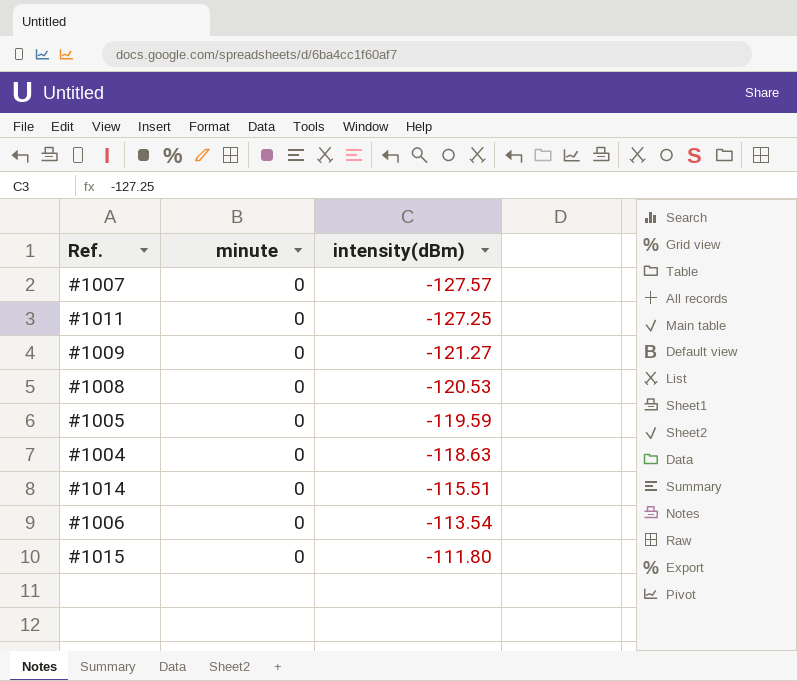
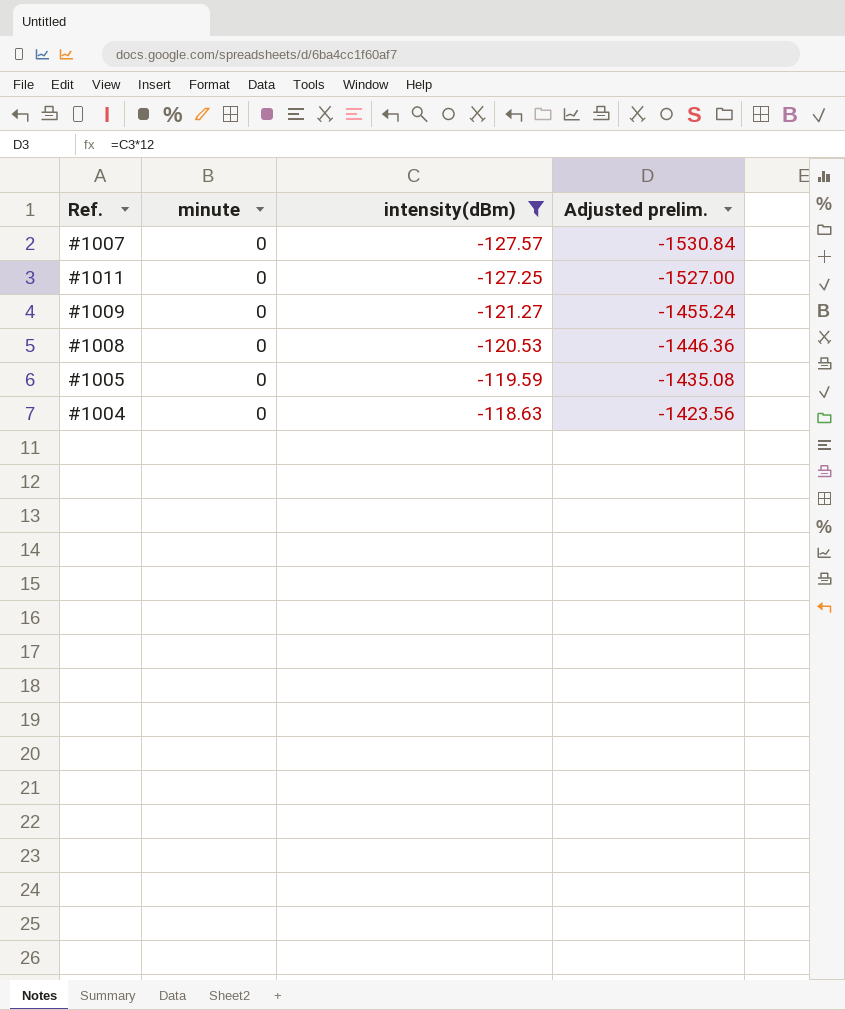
filter: none -> intensity(dBm) <= -118.63
column Adjusted prelim. | formula: none -> [intensity(dBm)] * 12

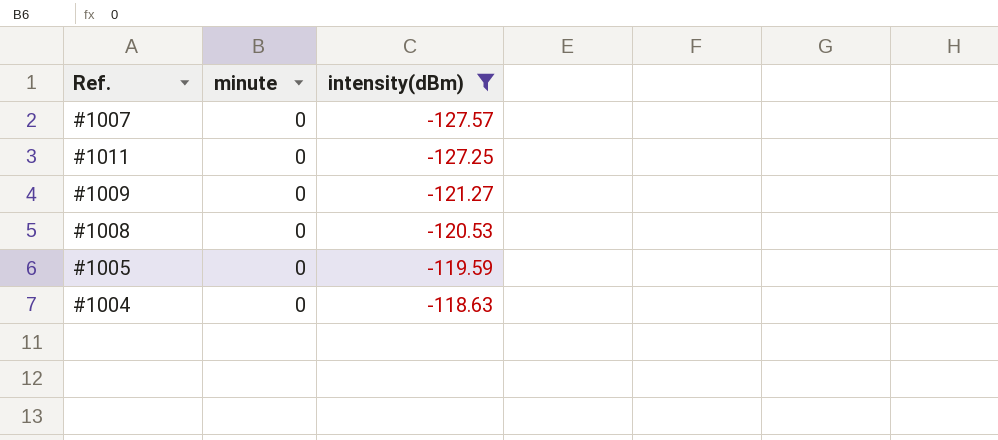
column Adjusted prelim. | formula: [intensity(dBm)] * 12 -> none

